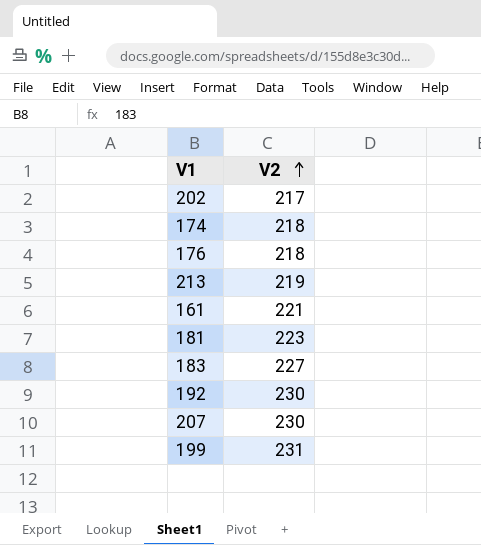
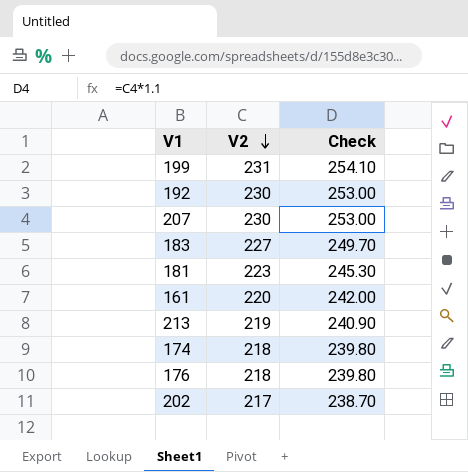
row order: V2 ascending -> V2 descending
column Check | formula: none -> [V2] * 1.1
161 | V2: 221 -> 220

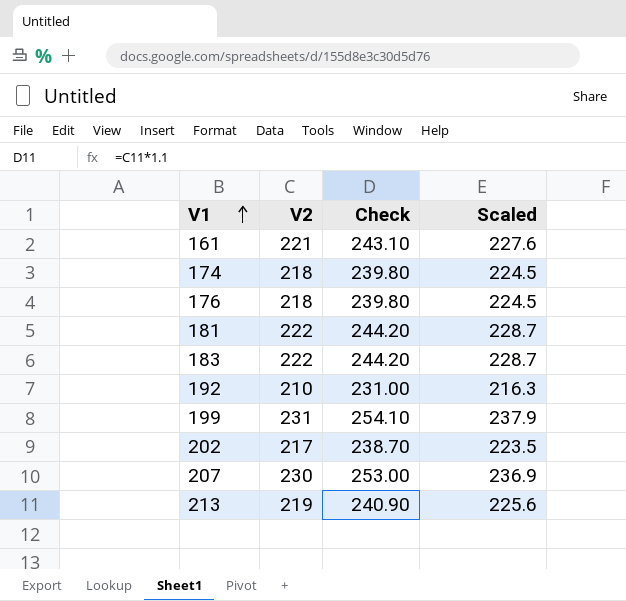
row order: V2 descending -> V1 ascending
column Scaled | formula: none -> [V2] * 1.03
161 | V2: 220 -> 221
161 | Check: 242.00 -> 243.10
181 | V2: 223 -> 222
181 | Check: 245.30 -> 244.20
183 | V2: 227 -> 222
183 | Check: 249.70 -> 244.20
192 | V2: 230 -> 210
192 | Check: 253.00 -> 231.00

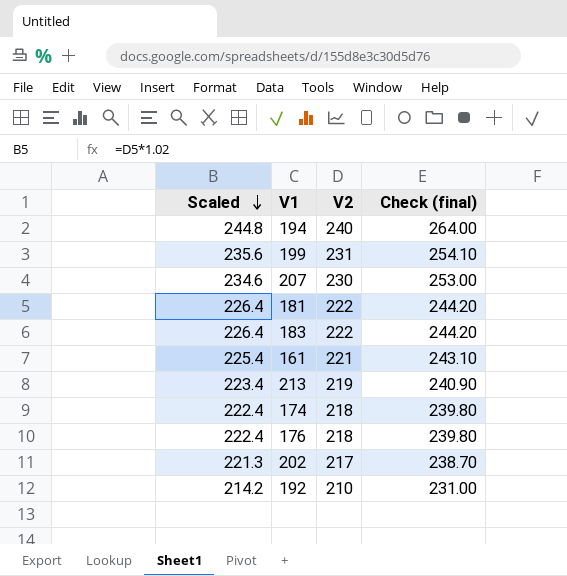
row order: V1 ascending -> Scaled descending
column Scaled | formula: [V2] * 1.03 -> [V2] * 1.02
column Scaled | position: 4 -> 1
column name: Check -> Check (final)
row 194: none -> 244.8 | 240 | 264.00

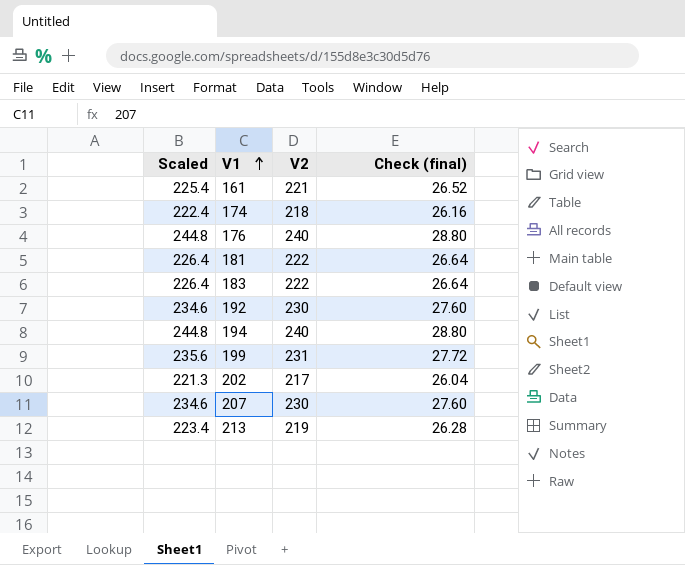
row order: Scaled descending -> V1 ascending
column Check (final) | formula: [V2] * 1.1 -> [V2] * 0.12
176 | Scaled: 222.4 -> 244.8
176 | V2: 218 -> 240
192 | Scaled: 214.2 -> 234.6
192 | V2: 210 -> 230

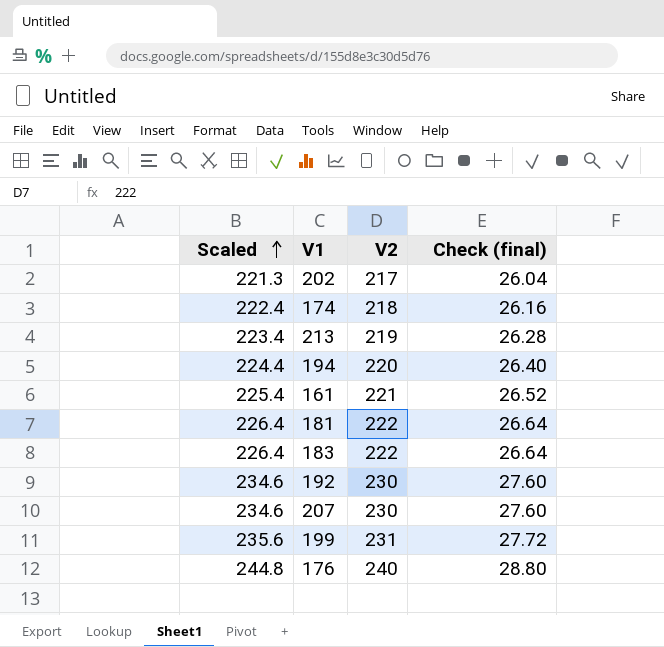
row order: V1 ascending -> Scaled ascending
194 | Scaled: 244.8 -> 224.4
194 | V2: 240 -> 220
194 | Check (final): 28.80 -> 26.40

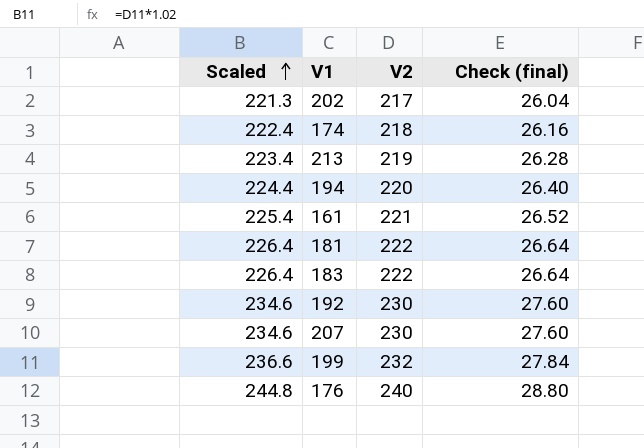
199 | Scaled: 235.6 -> 236.6
199 | V2: 231 -> 232
199 | Check (final): 27.72 -> 27.84

